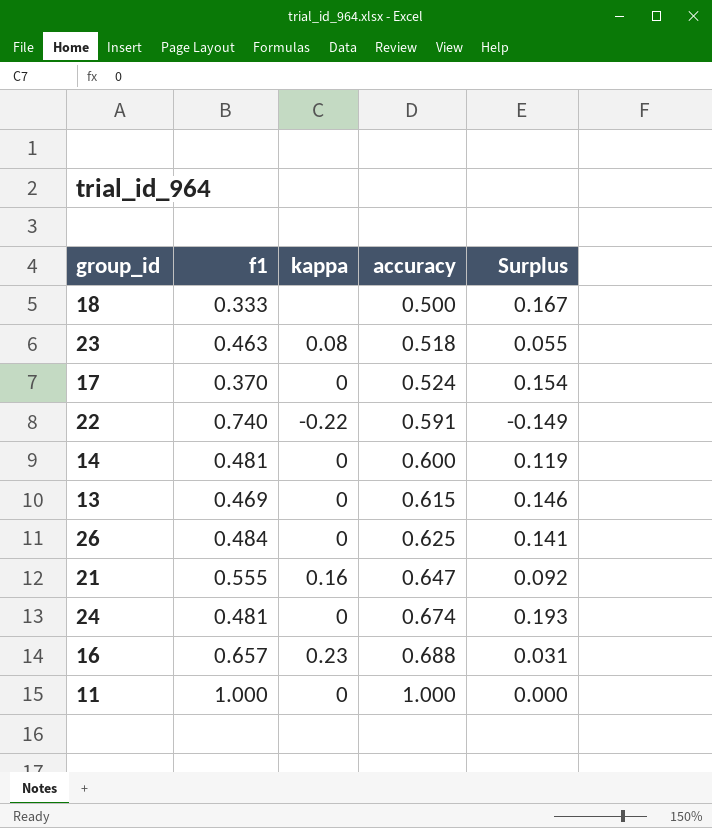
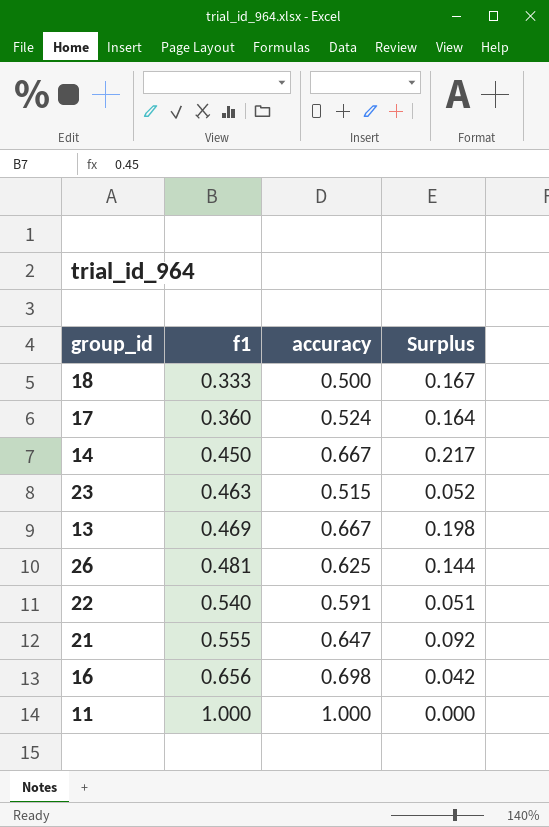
row order: accuracy ascending -> f1 ascending
column kappa | position: 3 -> none
row 24: 0.481 | 0 | 0.674 | 0.193 -> none
17 | f1: 0.370 -> 0.360
17 | Surplus: 0.154 -> 0.164
14 | f1: 0.481 -> 0.450
14 | accuracy: 0.600 -> 0.667
14 | Surplus: 0.119 -> 0.217
23 | accuracy: 0.518 -> 0.515
23 | Surplus: 0.055 -> 0.052
13 | accuracy: 0.615 -> 0.667
13 | Surplus: 0.146 -> 0.198
26 | f1: 0.484 -> 0.481
26 | Surplus: 0.141 -> 0.144
22 | f1: 0.740 -> 0.540
22 | Surplus: -0.149 -> 0.051
16 | f1: 0.657 -> 0.656
16 | accuracy: 0.688 -> 0.698
16 | Surplus: 0.031 -> 0.042

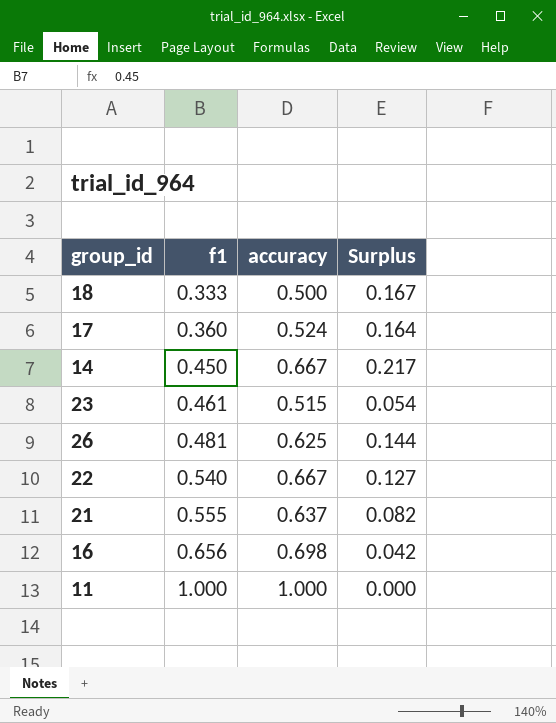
row 13: 0.469 | 0.667 | 0.198 -> none
23 | f1: 0.463 -> 0.461
23 | Surplus: 0.052 -> 0.054
22 | accuracy: 0.591 -> 0.667
22 | Surplus: 0.051 -> 0.127
21 | accuracy: 0.647 -> 0.637
21 | Surplus: 0.092 -> 0.082

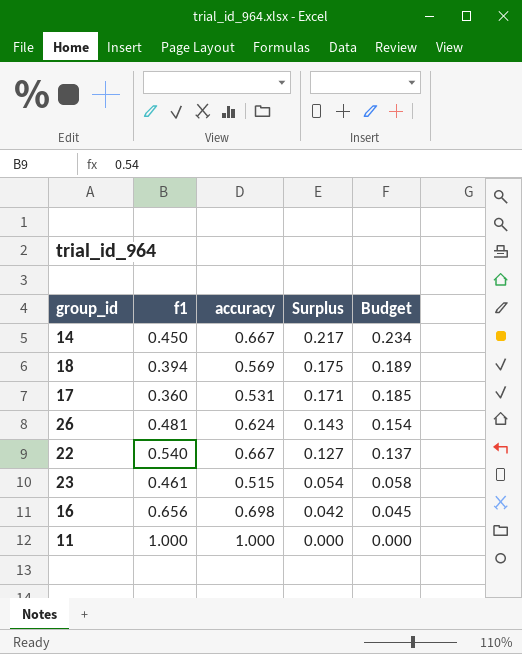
row order: f1 ascending -> Surplus descending
column Budget | formula: none -> [Surplus] * 1.08
row 21: 0.555 | 0.637 | 0.082 -> none
18 | f1: 0.333 -> 0.394
18 | accuracy: 0.500 -> 0.569
18 | Surplus: 0.167 -> 0.175
17 | accuracy: 0.524 -> 0.531
17 | Surplus: 0.164 -> 0.171
26 | accuracy: 0.625 -> 0.624
26 | Surplus: 0.144 -> 0.143

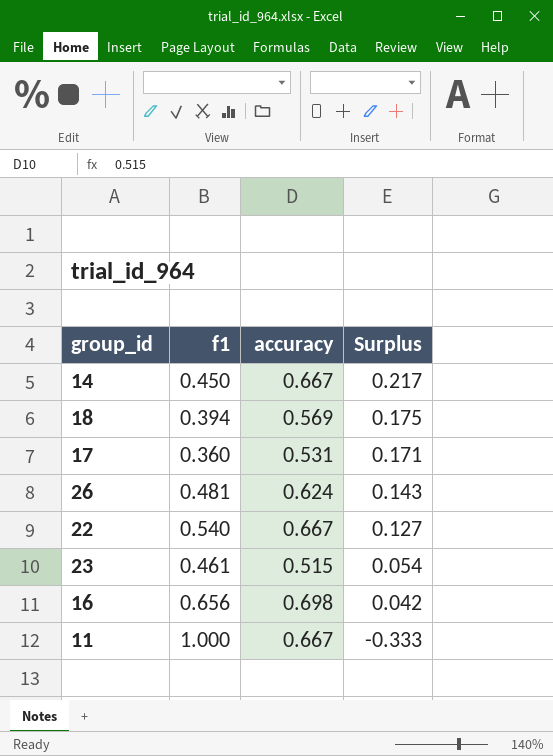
column Budget | formula: [Surplus] * 1.08 -> none
11 | accuracy: 1.000 -> 0.667
11 | Surplus: 0.000 -> -0.333

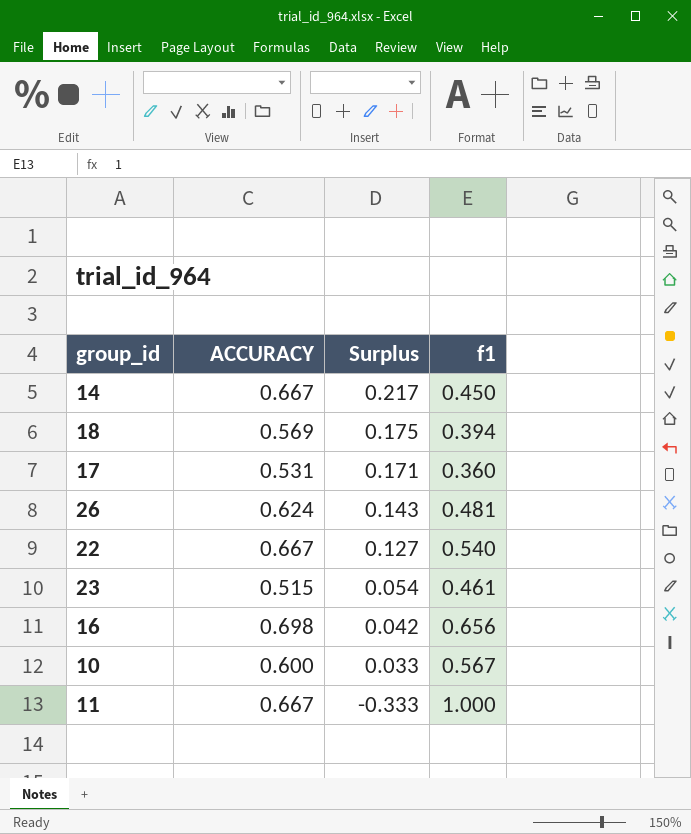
column name: accuracy -> ACCURACY
column f1 | position: 2 -> 4
row 10: none -> 0.600 | 0.033 | 0.567

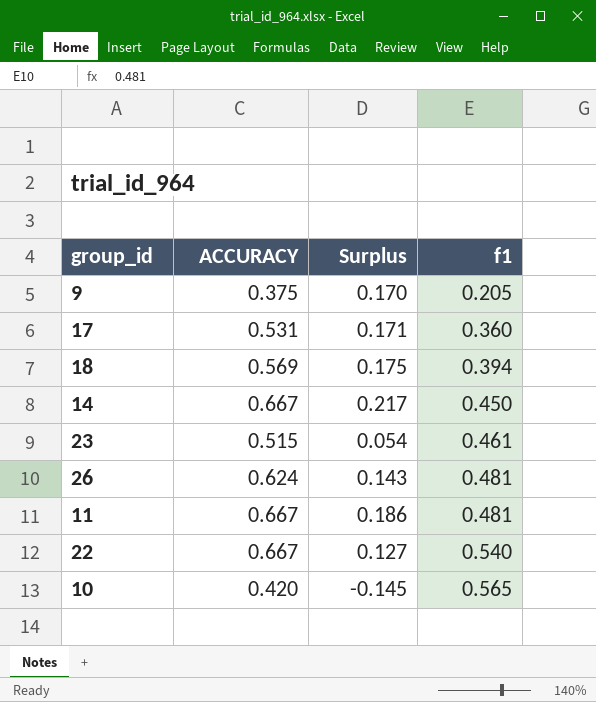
row order: Surplus descending -> f1 ascending
row 16: 0.698 | 0.042 | 0.656 -> none
row 9: none -> 0.375 | 0.170 | 0.205
11 | Surplus: -0.333 -> 0.186
11 | f1: 1.000 -> 0.481
10 | ACCURACY: 0.600 -> 0.420
10 | Surplus: 0.033 -> -0.145
10 | f1: 0.567 -> 0.565

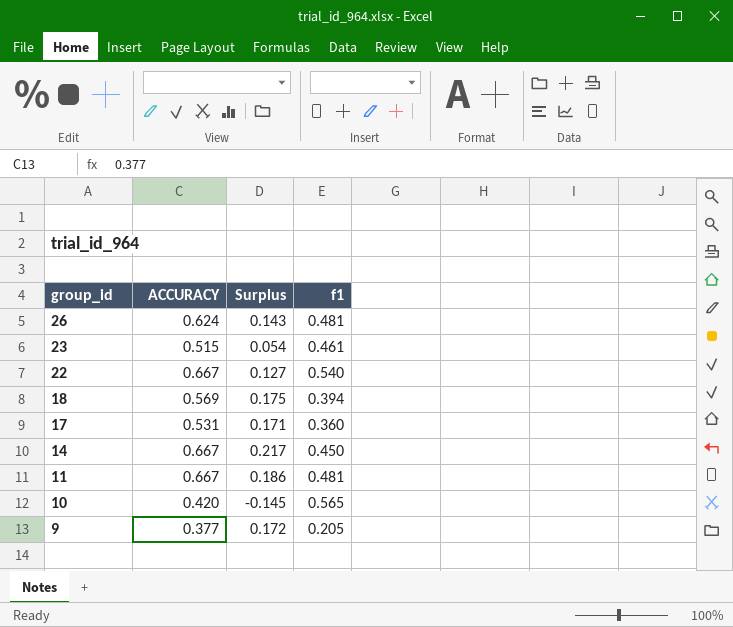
row order: f1 ascending -> group_id descending
9 | ACCURACY: 0.375 -> 0.377
9 | Surplus: 0.170 -> 0.172

